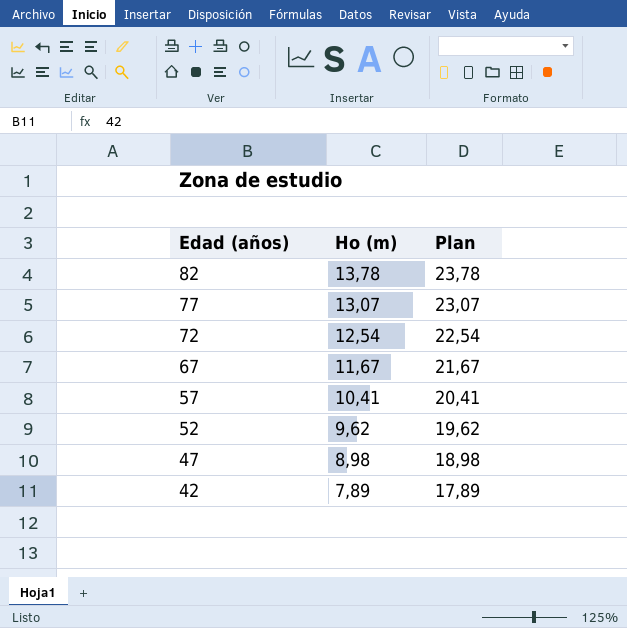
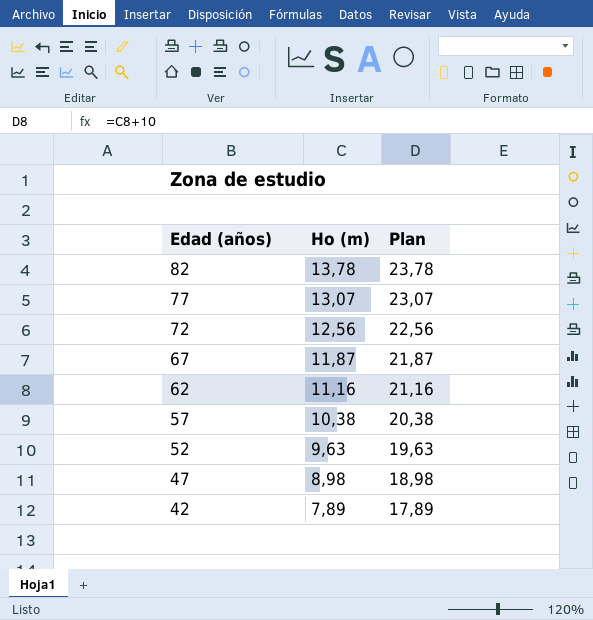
72 | Ho (m): 12,54 -> 12,56
72 | Plan: 22,54 -> 22,56
67 | Ho (m): 11,67 -> 11,87
67 | Plan: 21,67 -> 21,87
row 62: none -> 11,16 | 21,16
57 | Ho (m): 10,41 -> 10,38
57 | Plan: 20,41 -> 20,38
52 | Ho (m): 9,62 -> 9,63
52 | Plan: 19,62 -> 19,63

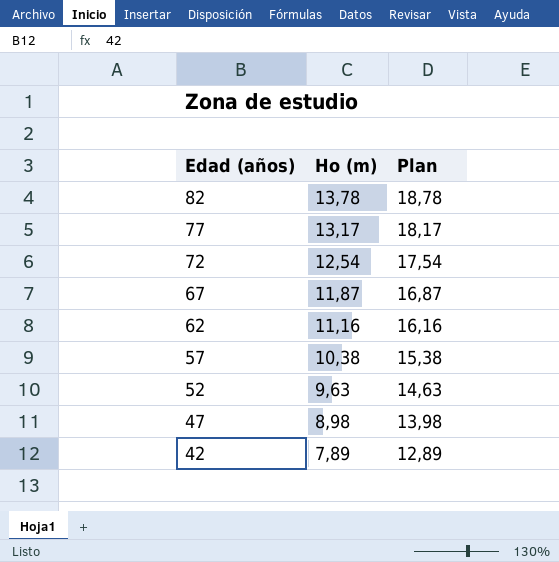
column Plan | formula: [Ho (m)] + 10 -> [Ho (m)] + 5
77 | Ho (m): 13,07 -> 13,17
72 | Ho (m): 12,56 -> 12,54

